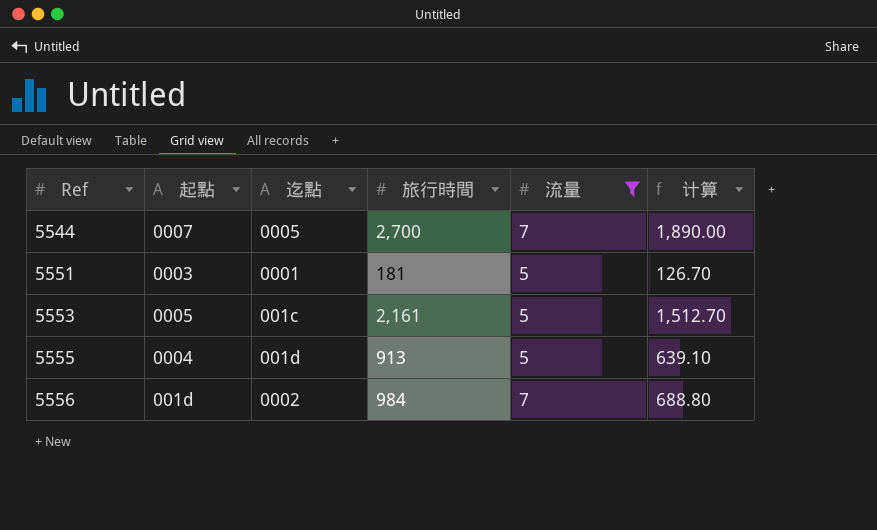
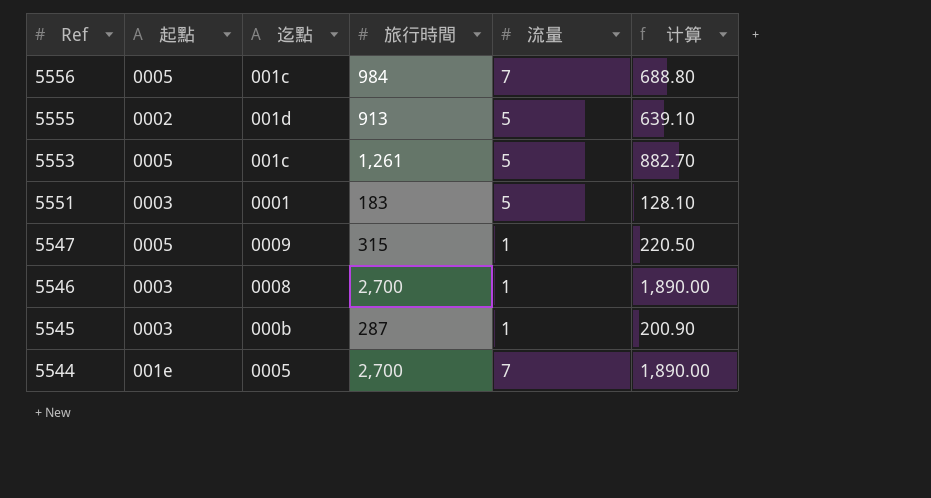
filter: 流量 != 1 -> none
row order: Ref ascending -> Ref descending
5556 | 起點: 001d -> 0005
5556 | 迄點: 0002 -> 001c
5555 | 起點: 0004 -> 0002
5553 | 旅行時間: 2,161 -> 1,261
5553 | 计算: 1,512.70 -> 882.70
5551 | 旅行時間: 181 -> 183
5551 | 计算: 126.70 -> 128.10
5544 | 起點: 0007 -> 001e

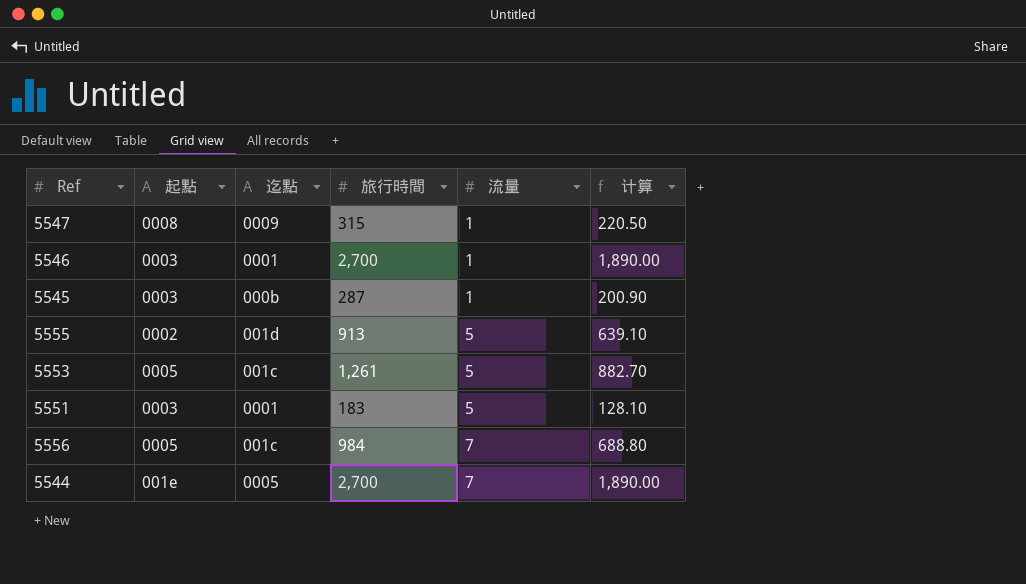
row order: Ref descending -> 流量 ascending
5547 | 起點: 0005 -> 0008
5546 | 迄點: 0008 -> 0001

